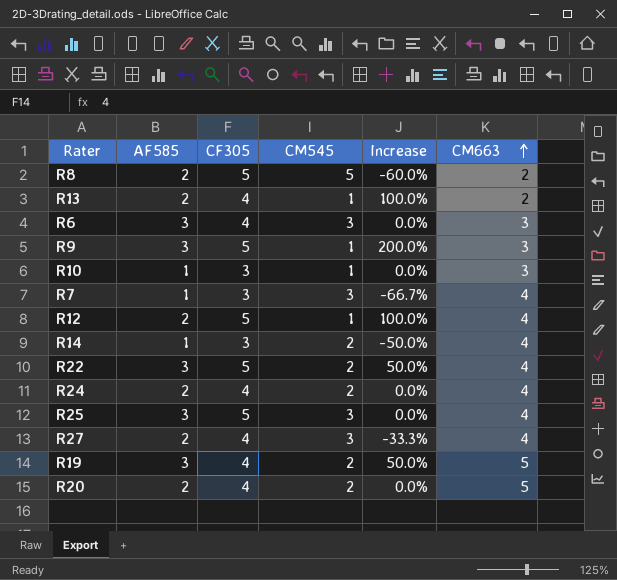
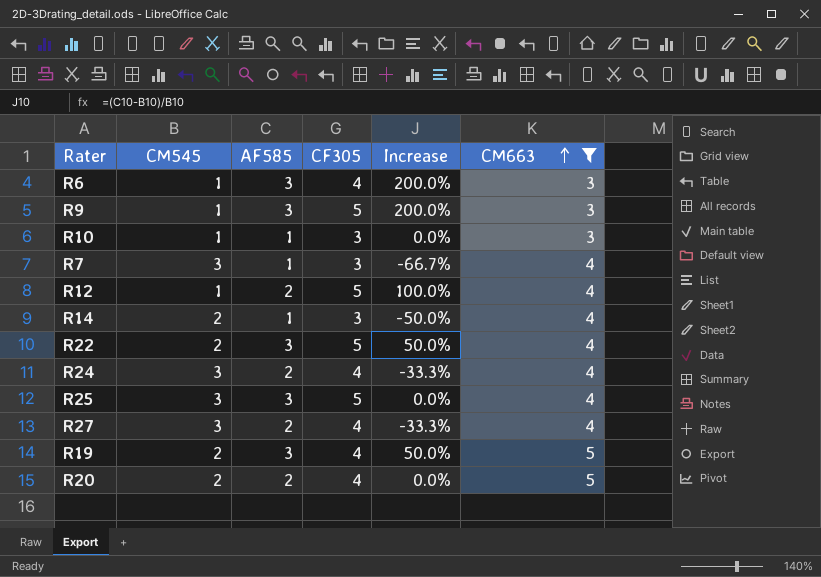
filter: none -> CM663 != 2
column CM545 | position: 4 -> 2
R6 | CM545: 3 -> 1
R6 | Increase: 0.0% -> 200.0%
R24 | CM545: 2 -> 3
R24 | Increase: 0.0% -> -33.3%

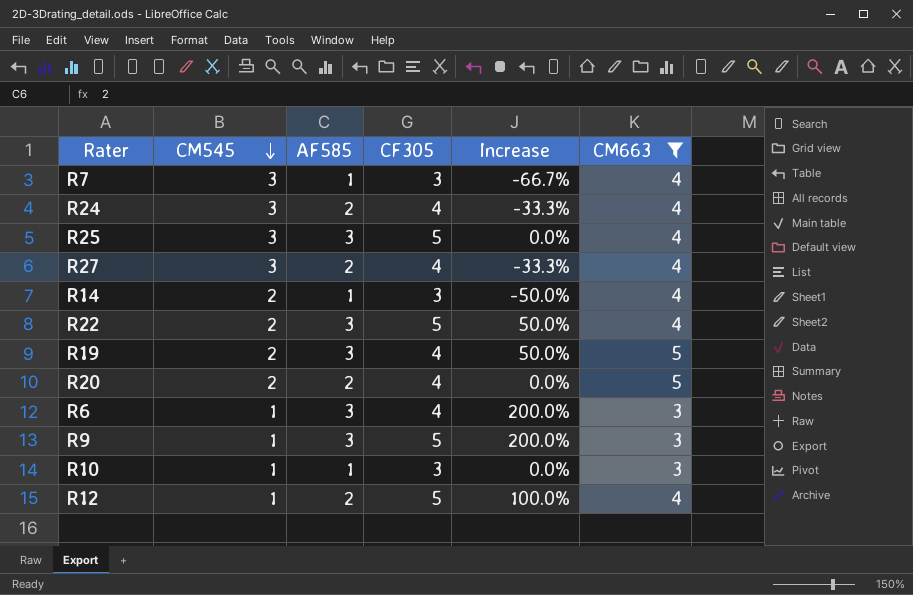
row order: CM663 ascending -> CM545 descending

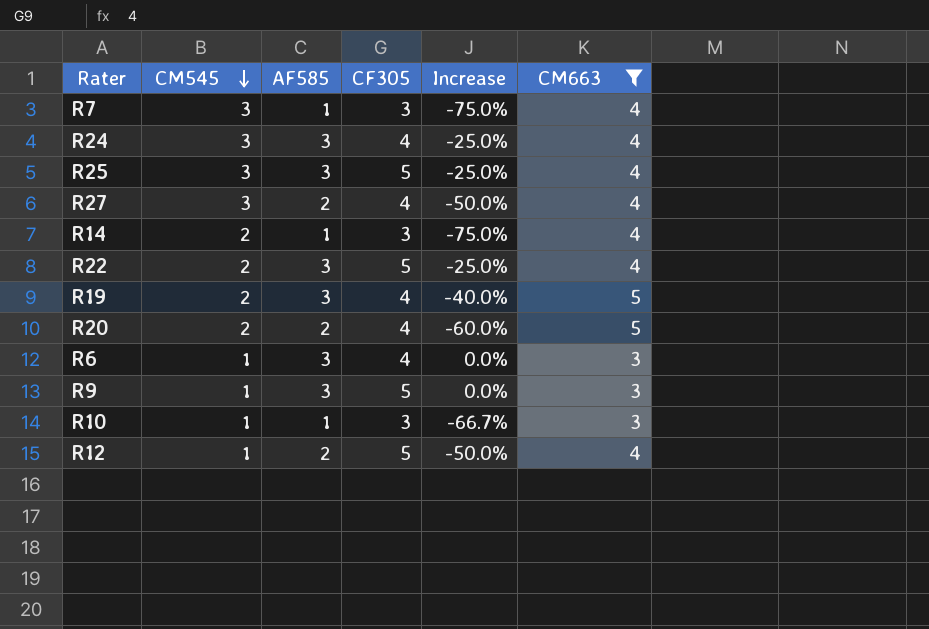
column Increase | formula: ([AF585] - [CM545]) / [CM545] -> ([AF585] - [CM663]) / [CM663]
R24 | AF585: 2 -> 3

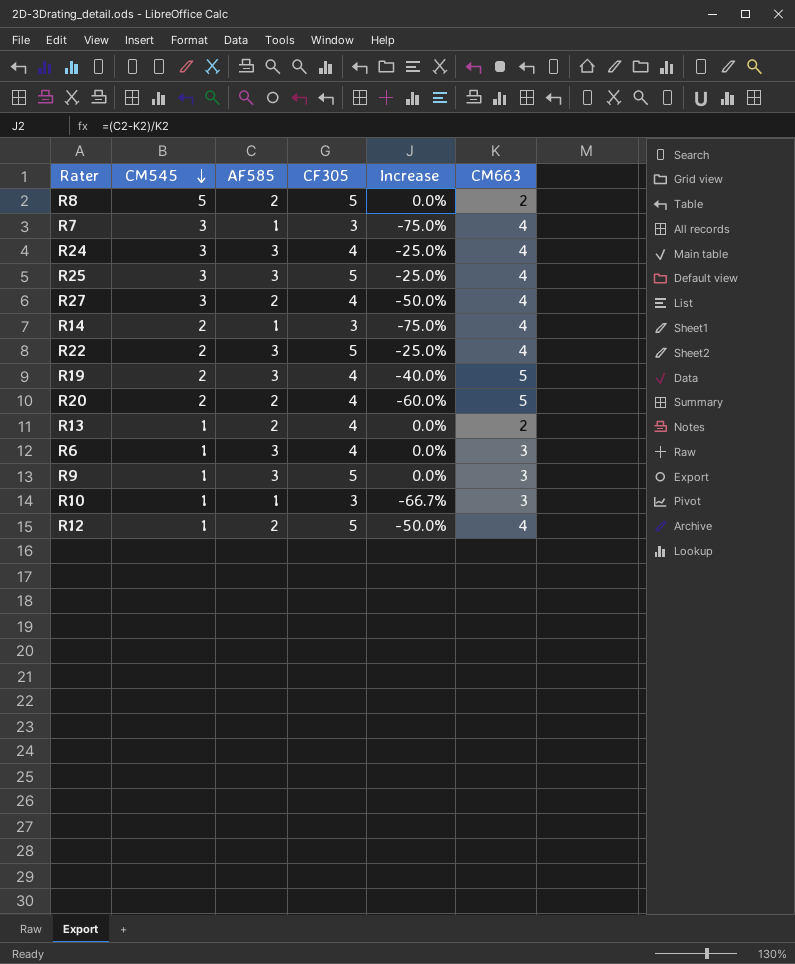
filter: CM663 != 2 -> none

